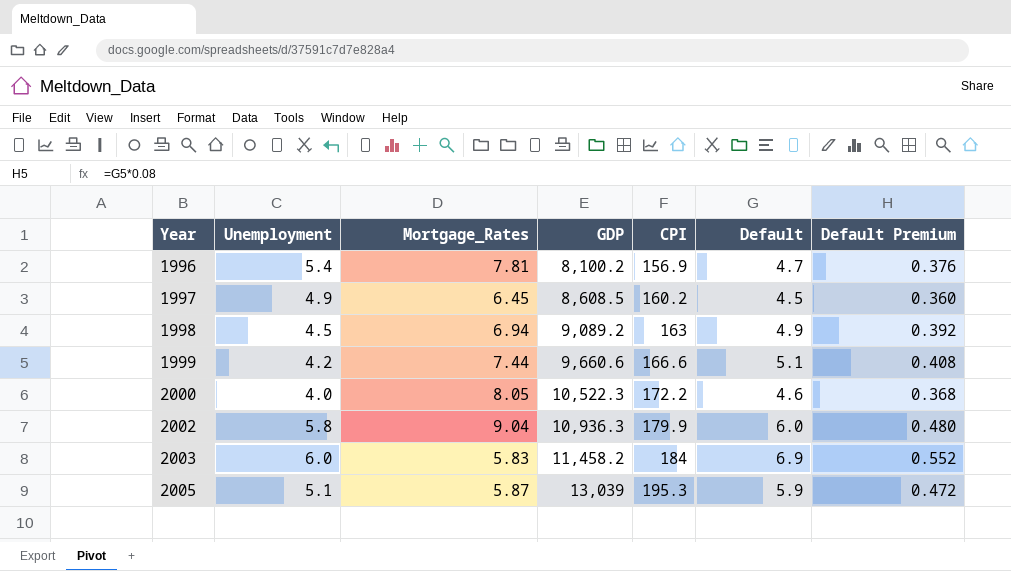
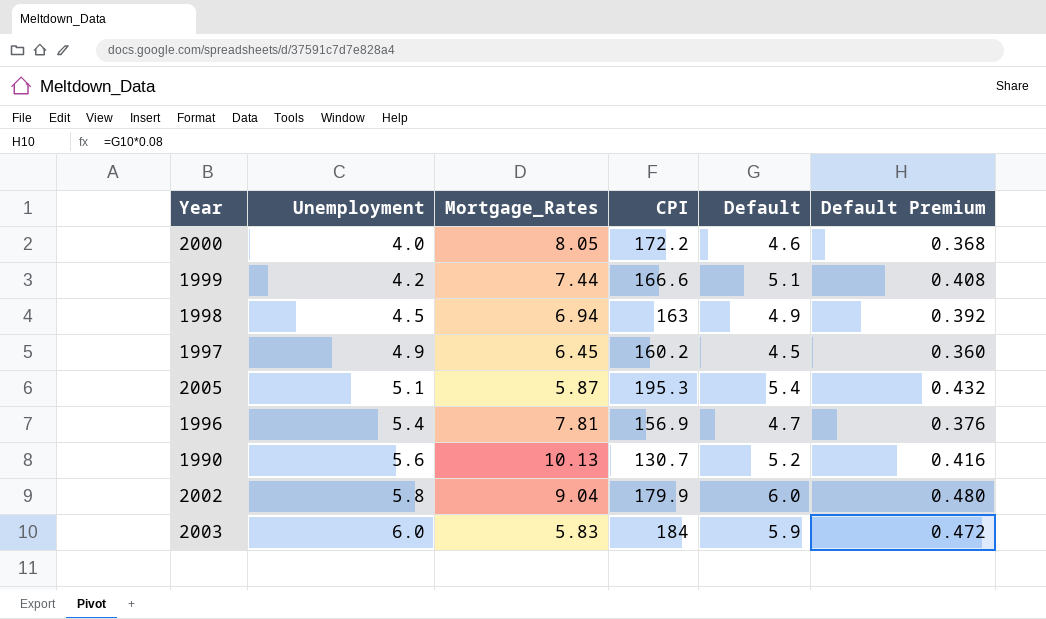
row order: Year ascending -> Unemployment ascending
column GDP | position: 4 -> none
2005 | Default: 5.9 -> 5.4
2005 | Default Premium: 0.472 -> 0.432
row 1990: none -> 5.6 | 10.13 | 130.7 | 5.2 | 0.416
2003 | Default: 6.9 -> 5.9
2003 | Default Premium: 0.552 -> 0.472

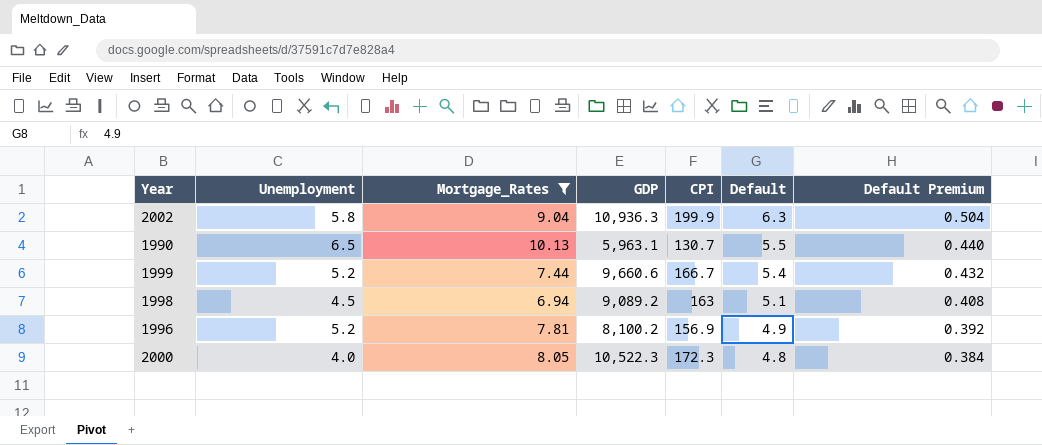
filter: none -> Mortgage_Rates >= 6.94
row order: Unemployment ascending -> Default descending
column GDP | position: none -> 4
2002 | CPI: 179.9 -> 199.9
2002 | Default: 6.0 -> 6.3
2002 | Default Premium: 0.480 -> 0.504
1990 | Unemployment: 5.6 -> 6.5
1990 | Default: 5.2 -> 5.5
1990 | Default Premium: 0.416 -> 0.440
1999 | Unemployment: 4.2 -> 5.2
1999 | CPI: 166.6 -> 166.7
1999 | Default: 5.1 -> 5.4
1999 | Default Premium: 0.408 -> 0.432
1998 | Default: 4.9 -> 5.1
1998 | Default Premium: 0.392 -> 0.408
1996 | Unemployment: 5.4 -> 5.2
1996 | Default: 4.7 -> 4.9
1996 | Default Premium: 0.376 -> 0.392
2000 | CPI: 172.2 -> 172.3
2000 | Default: 4.6 -> 4.8
2000 | Default Premium: 0.368 -> 0.384

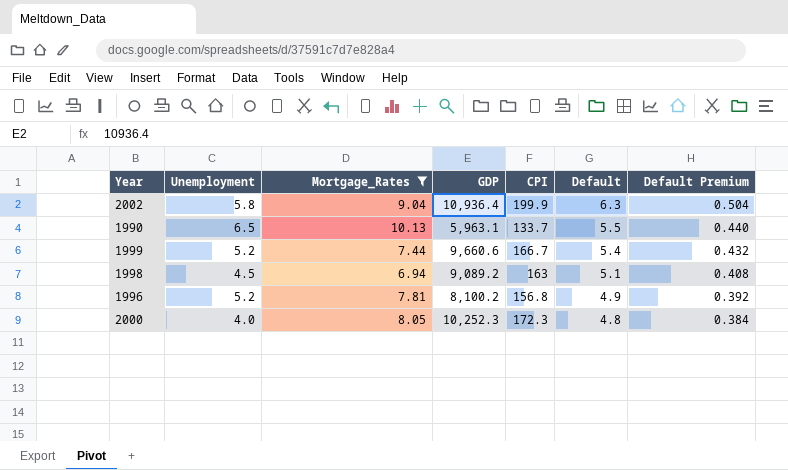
2002 | GDP: 10,936.3 -> 10,936.4
1990 | CPI: 130.7 -> 133.7
1996 | CPI: 156.9 -> 156.8
2000 | GDP: 10,522.3 -> 10,252.3

